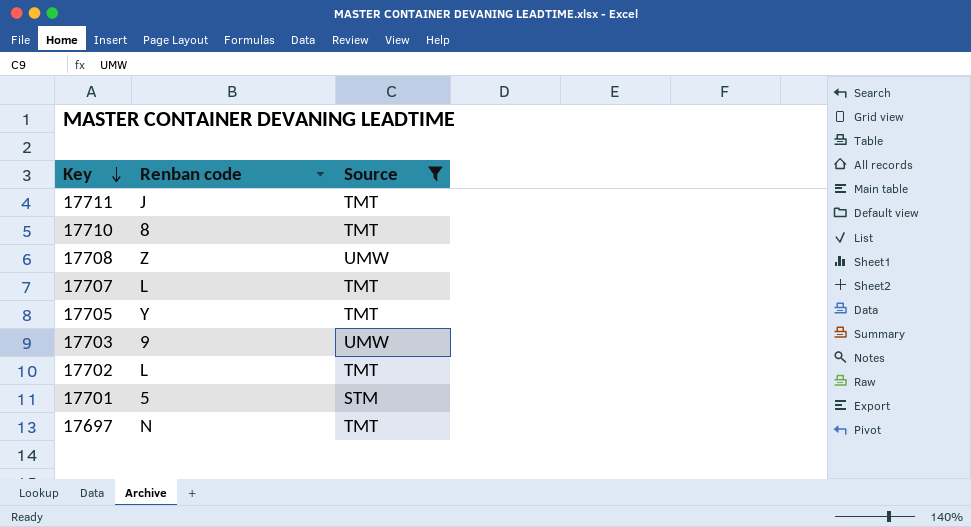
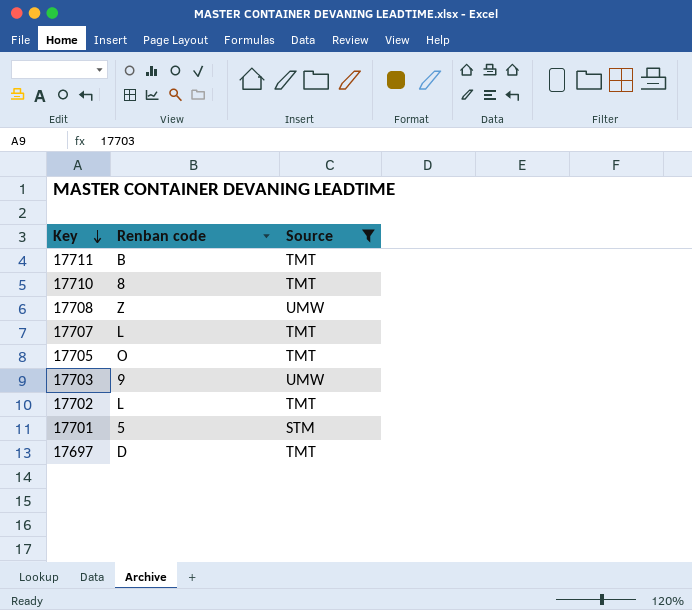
17711 | Renban code: J -> B
17705 | Renban code: Y -> O
17697 | Renban code: N -> D

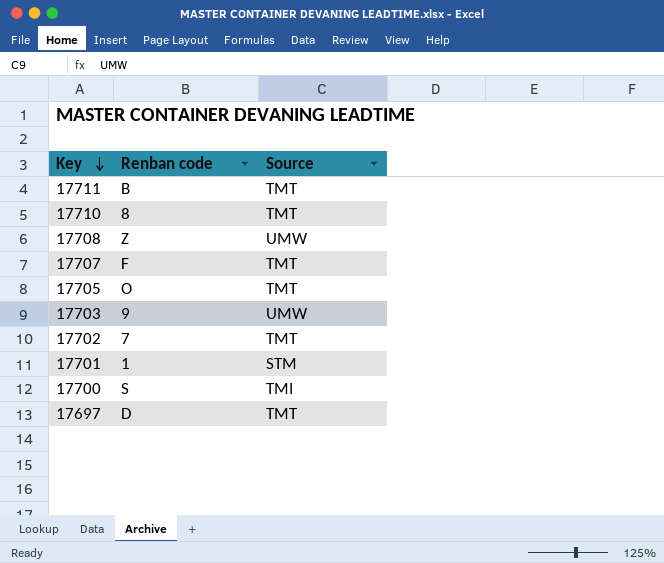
filter: Source != TMI -> none
17707 | Renban code: L -> F
17702 | Renban code: L -> 7
17701 | Renban code: 5 -> 1

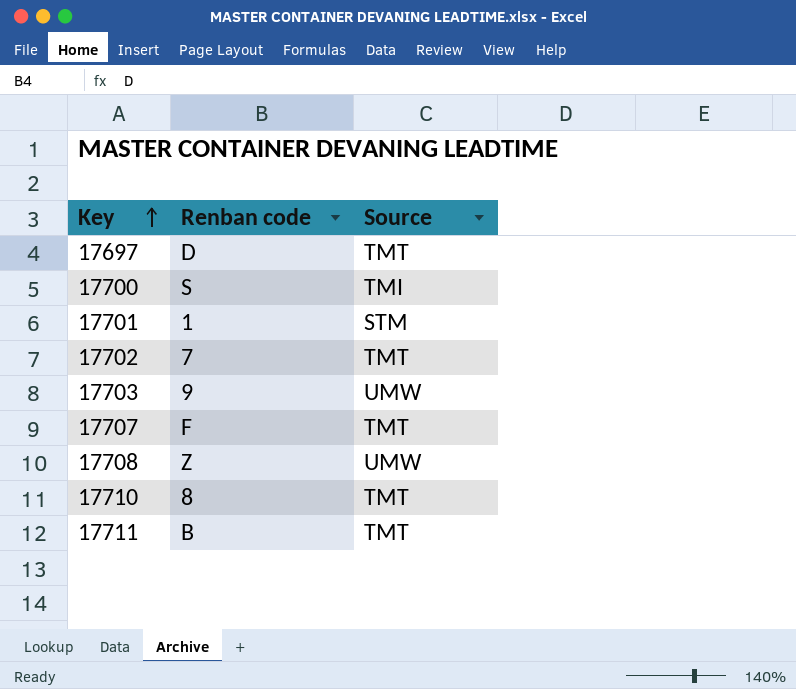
row order: Key descending -> Key ascending
row 17705: O | TMT -> none

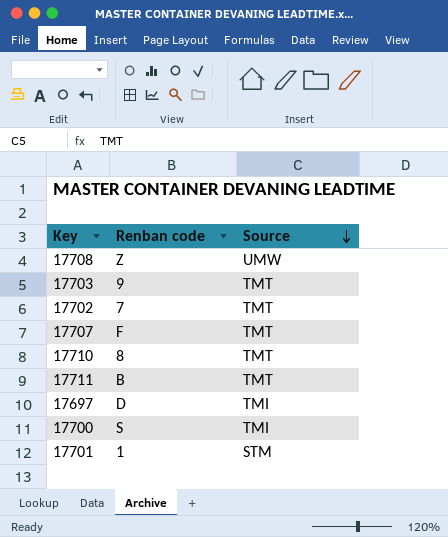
row order: Key ascending -> Source descending
17703 | Source: UMW -> TMT
17697 | Source: TMT -> TMI

